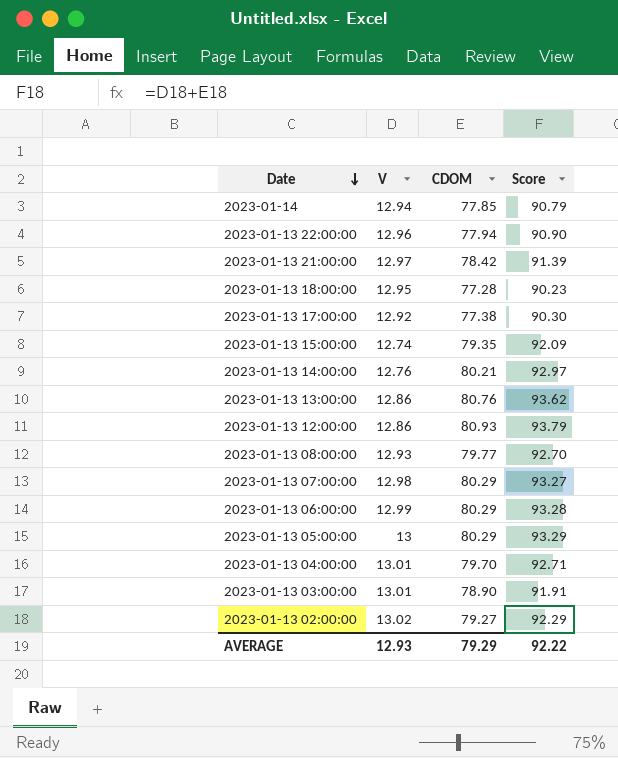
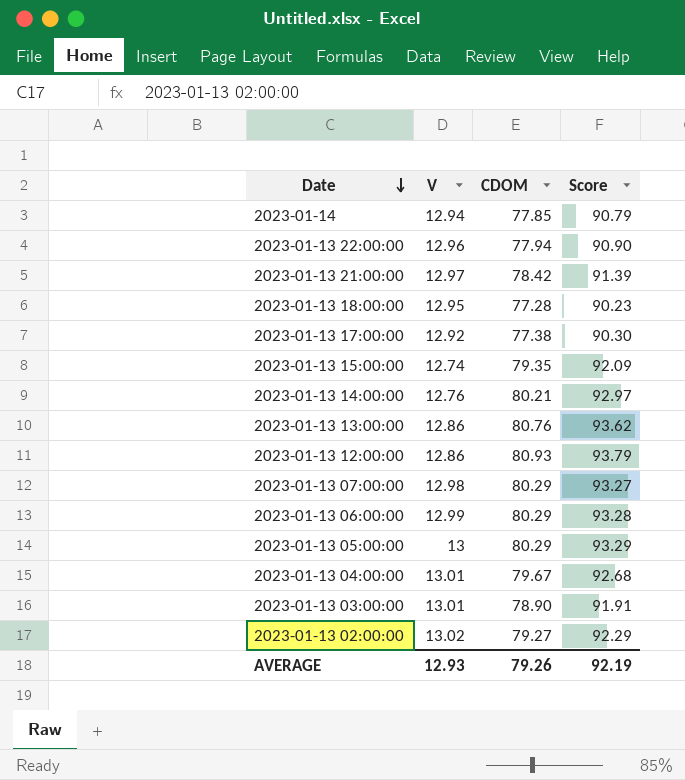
row 2023-01-13 08:00:00: 12.93 | 79.77 | 92.70 -> none
2023-01-13 04:00:00 | CDOM: 79.70 -> 79.67
2023-01-13 04:00:00 | Score: 92.71 -> 92.68
AVERAGE | CDOM: 79.29 -> 79.26
AVERAGE | Score: 92.22 -> 92.19

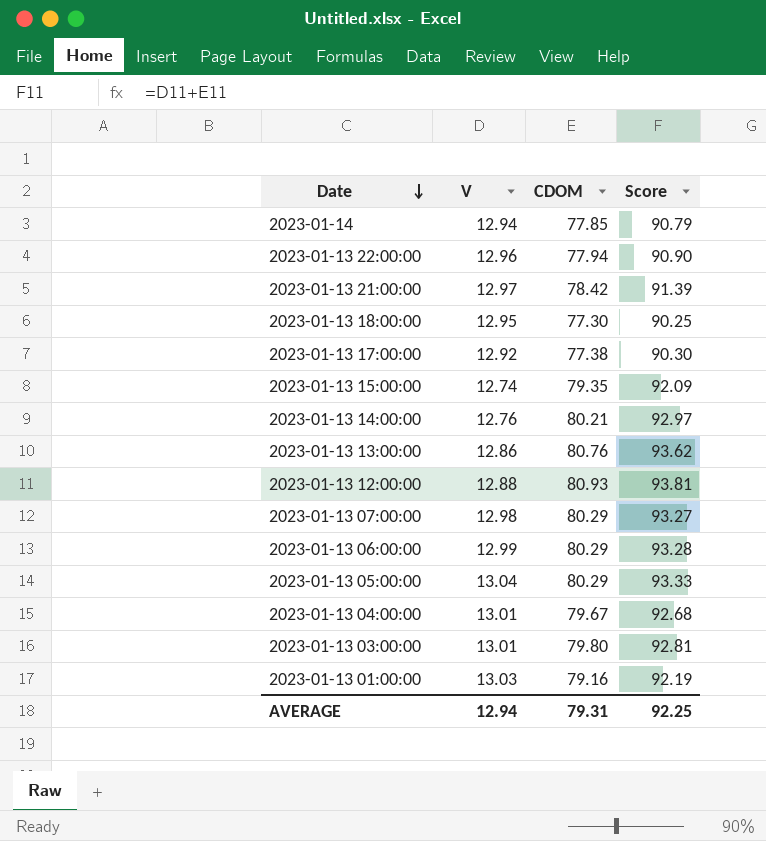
row 2023-01-13 02:00:00: 13.02 | 79.27 | 92.29 -> none
2023-01-13 18:00:00 | CDOM: 77.28 -> 77.30
2023-01-13 18:00:00 | Score: 90.23 -> 90.25
2023-01-13 12:00:00 | V: 12.86 -> 12.88
2023-01-13 12:00:00 | Score: 93.79 -> 93.81
2023-01-13 05:00:00 | V: 13 -> 13.04
2023-01-13 05:00:00 | Score: 93.29 -> 93.33
2023-01-13 03:00:00 | CDOM: 78.90 -> 79.80
2023-01-13 03:00:00 | Score: 91.91 -> 92.81
row 2023-01-13 01:00:00: none -> 13.03 | 79.16 | 92.19
AVERAGE | V: 12.93 -> 12.94
AVERAGE | CDOM: 79.26 -> 79.31
AVERAGE | Score: 92.19 -> 92.25

